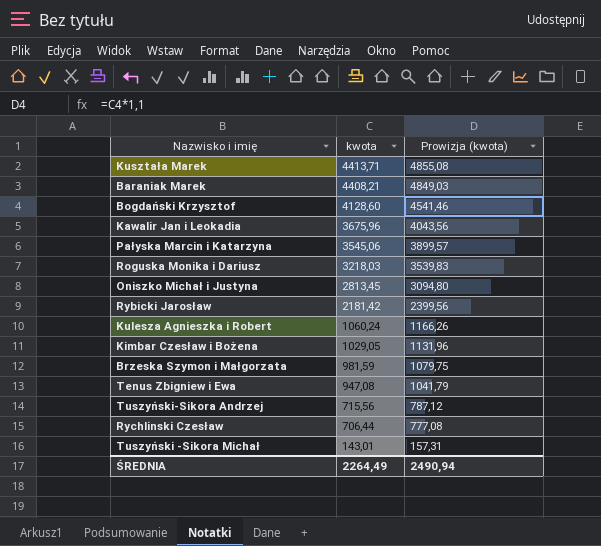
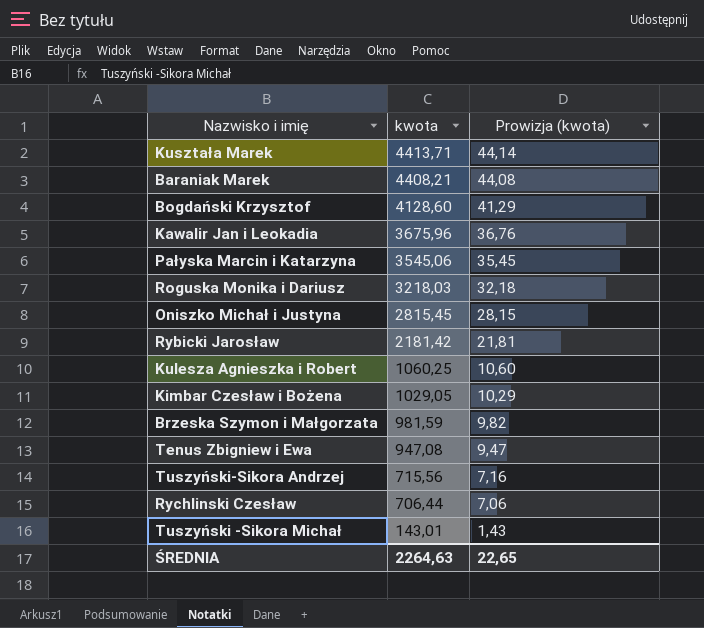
column Prowizja (kwota) | formula: [kwota] * 1,1 -> [kwota] * 0,01
Oniszko Michał i Justyna | kwota: 2813,45 -> 2815,45
Kulesza Agnieszka i Robert | kwota: 1060,24 -> 1060,25
ŚREDNIA | kwota: 2264,49 -> 2264,63
ŚREDNIA | Prowizja (kwota): 2490,94 -> 22,65

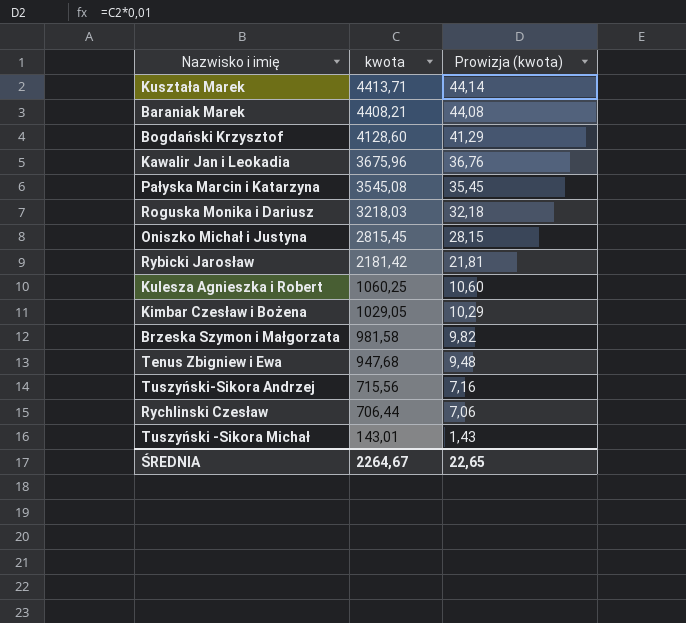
Pałyska Marcin i Katarzyna | kwota: 3545,06 -> 3545,08
Brzeska Szymon i Małgorzata | kwota: 981,59 -> 981,58
Tenus Zbigniew i Ewa | kwota: 947,08 -> 947,68
Tenus Zbigniew i Ewa | Prowizja (kwota): 9,47 -> 9,48
ŚREDNIA | kwota: 2264,63 -> 2264,67

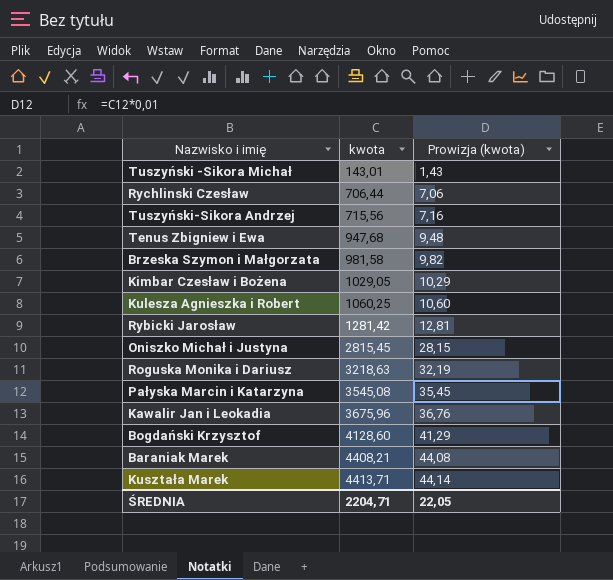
row order: kwota descending -> kwota ascending
Rybicki Jarosław | kwota: 2181,42 -> 1281,42
Rybicki Jarosław | Prowizja (kwota): 21,81 -> 12,81
Roguska Monika i Dariusz | kwota: 3218,03 -> 3218,63
Roguska Monika i Dariusz | Prowizja (kwota): 32,18 -> 32,19
ŚREDNIA | kwota: 2264,67 -> 2204,71
ŚREDNIA | Prowizja (kwota): 22,65 -> 22,05

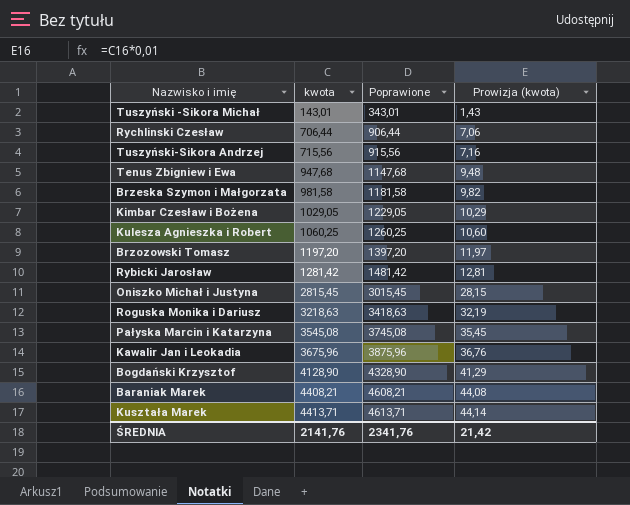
column Poprawione | formula: none -> [kwota] + 200
row Brzozowski Tomasz: none -> 1197,20 | 1397,20 | 11,97
Bogdański Krzysztof | kwota: 4128,60 -> 4128,90
ŚREDNIA | kwota: 2204,71 -> 2141,76
ŚREDNIA | Prowizja (kwota): 22,05 -> 21,42

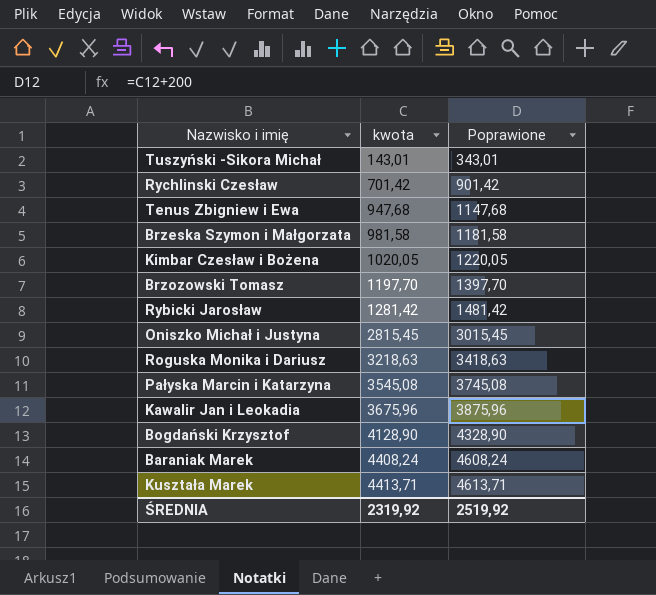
column Prowizja (kwota) | formula: [kwota] * 0,01 -> none
row Tuszyński-Sikora Andrzej: 715,56 | 915,56 | 7,16 -> none
row Kulesza Agnieszka i Robert: 1060,25 | 1260,25 | 10,60 -> none
Rychlinski Czesław | kwota: 706,44 -> 701,42
Rychlinski Czesław | Poprawione: 906,44 -> 901,42
Kimbar Czesław i Bożena | kwota: 1029,05 -> 1020,05
Kimbar Czesław i Bożena | Poprawione: 1229,05 -> 1220,05
Brzozowski Tomasz | kwota: 1197,20 -> 1197,70
Brzozowski Tomasz | Poprawione: 1397,20 -> 1397,70
Baraniak Marek | kwota: 4408,21 -> 4408,24
Baraniak Marek | Poprawione: 4608,21 -> 4608,24
ŚREDNIA | kwota: 2141,76 -> 2319,92
ŚREDNIA | Poprawione: 2341,76 -> 2519,92

